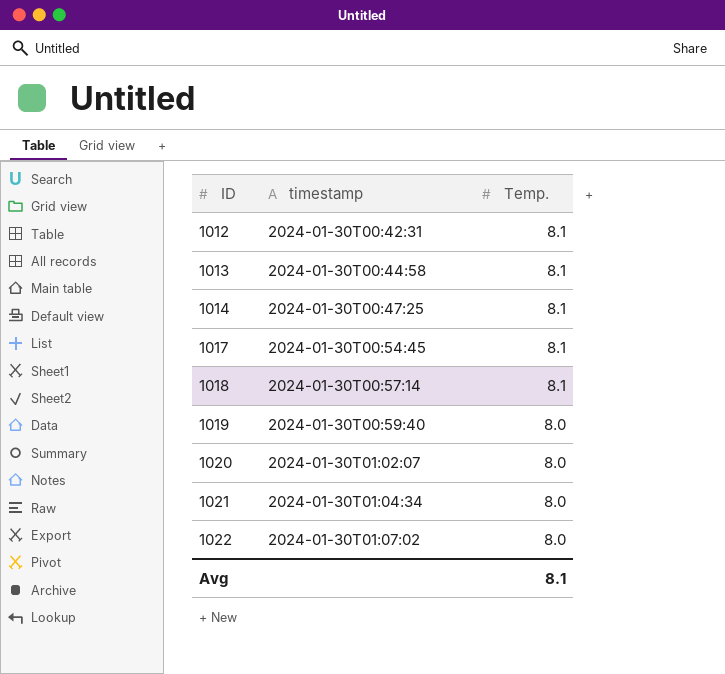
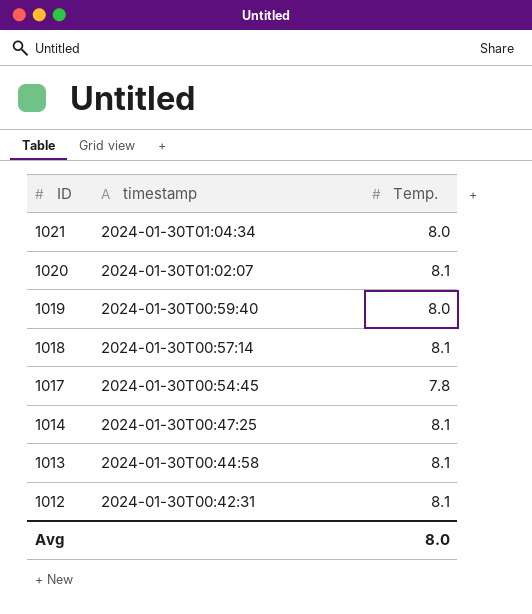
row order: ID ascending -> ID descending
row 1022: 2024-01-30T01:07:02 | 8.0 -> none
1020 | Temp.: 8.0 -> 8.1
1017 | Temp.: 8.1 -> 7.8
Avg | Temp.: 8.1 -> 8.0

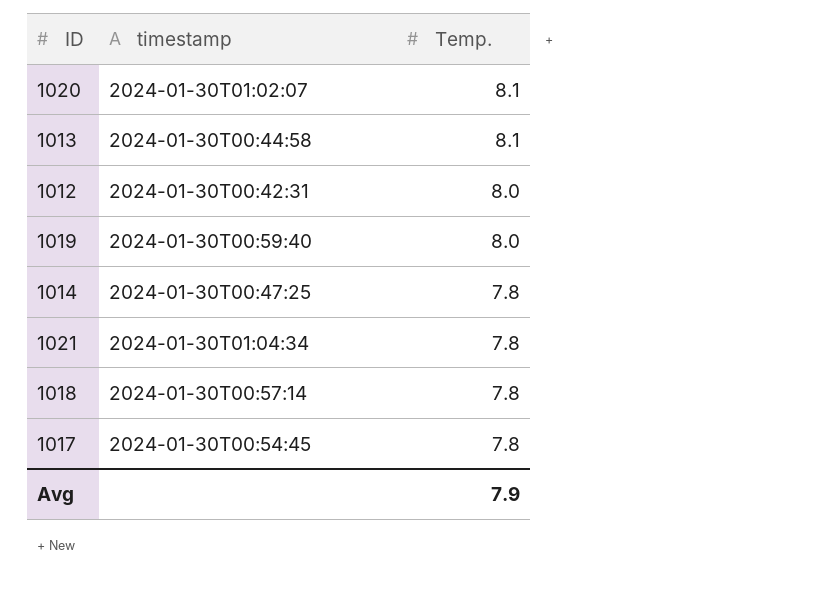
row order: ID descending -> Temp. descending
1012 | Temp.: 8.1 -> 8.0
1014 | Temp.: 8.1 -> 7.8
1021 | Temp.: 8.0 -> 7.8
1018 | Temp.: 8.1 -> 7.8
Avg | Temp.: 8.0 -> 7.9

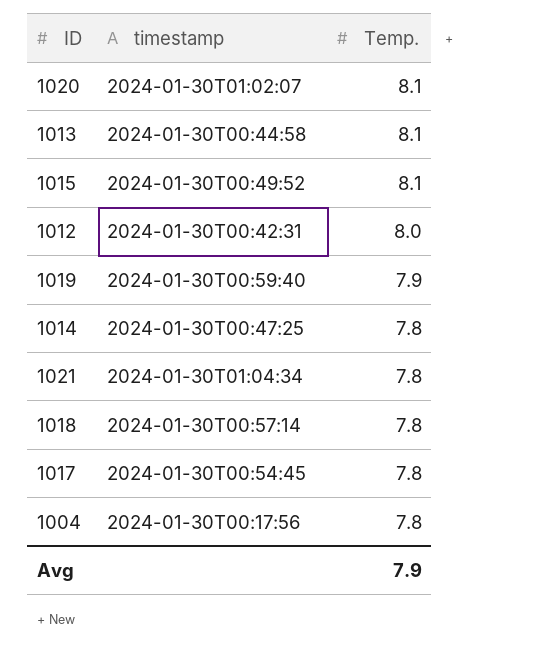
row 1015: none -> 2024-01-30T00:49:52 | 8.1
1019 | Temp.: 8.0 -> 7.9
row 1004: none -> 2024-01-30T00:17:56 | 7.8

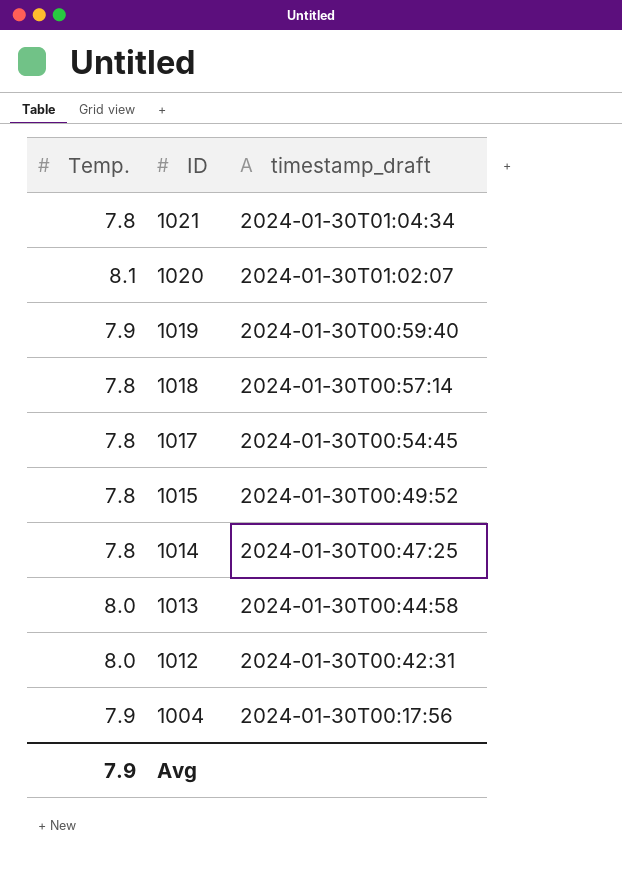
row order: Temp. descending -> ID descending
column Temp. | position: 3 -> 1
column name: timestamp -> timestamp_draft
1015 | Temp.: 8.1 -> 7.8
1013 | Temp.: 8.1 -> 8.0
1004 | Temp.: 7.8 -> 7.9

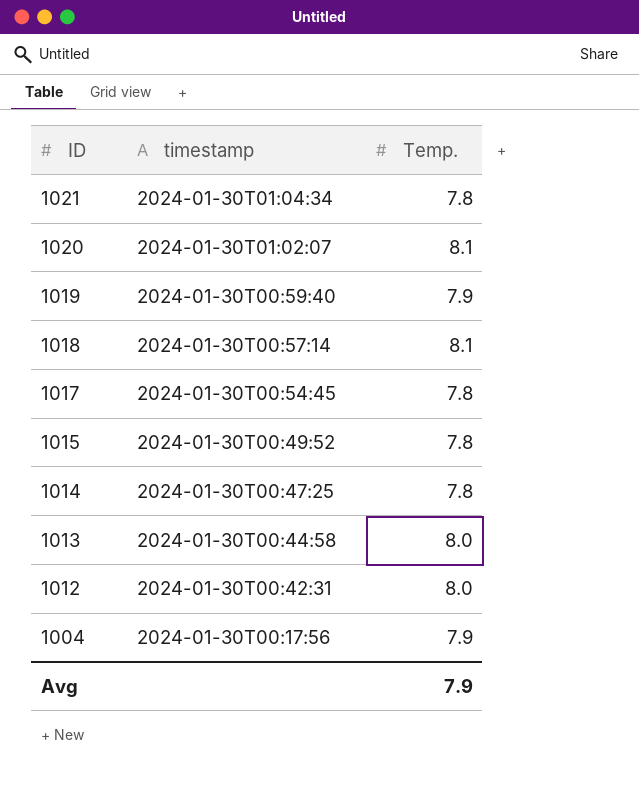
column name: timestamp_draft -> timestamp
column Temp. | position: 1 -> 3
1018 | Temp.: 7.8 -> 8.1

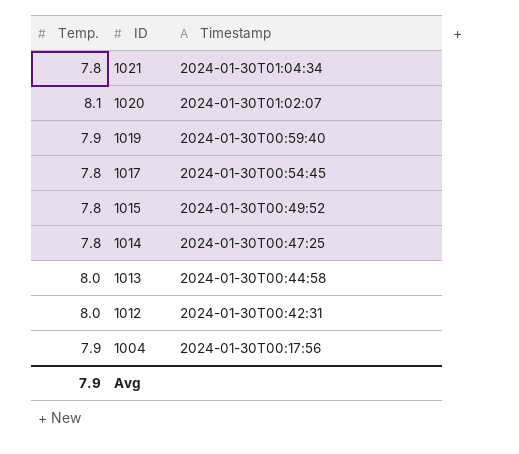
column Temp. | position: 3 -> 1
column name: timestamp -> Timestamp
row 1018: 2024-01-30T00:57:14 | 8.1 -> none

